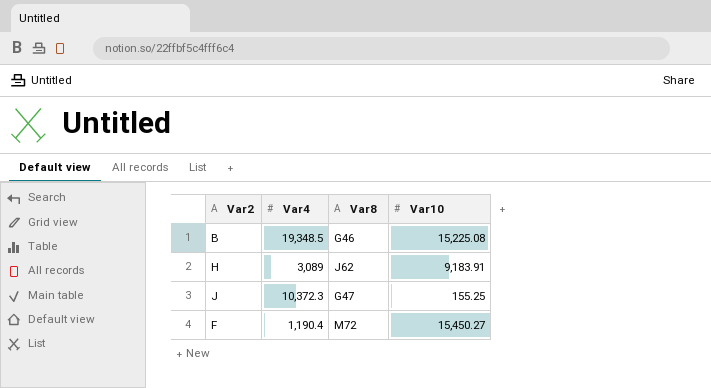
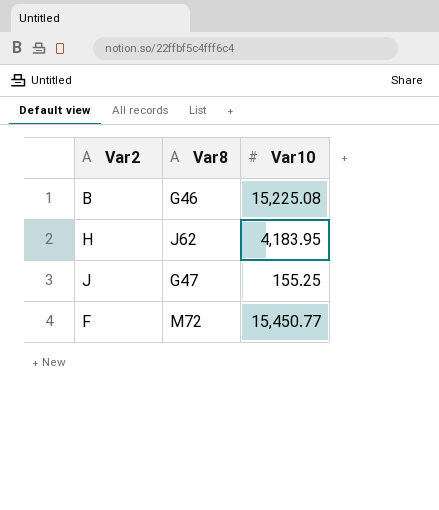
column Var4 | position: 2 -> none
H | Var10: 9,183.91 -> 4,183.95
F | Var10: 15,450.27 -> 15,450.77

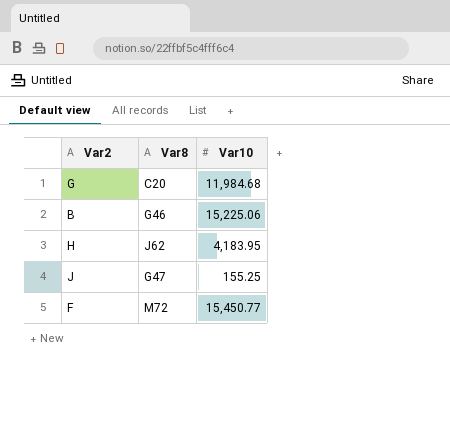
row G: none -> C20 | 11,984.68
B | Var10: 15,225.08 -> 15,225.06

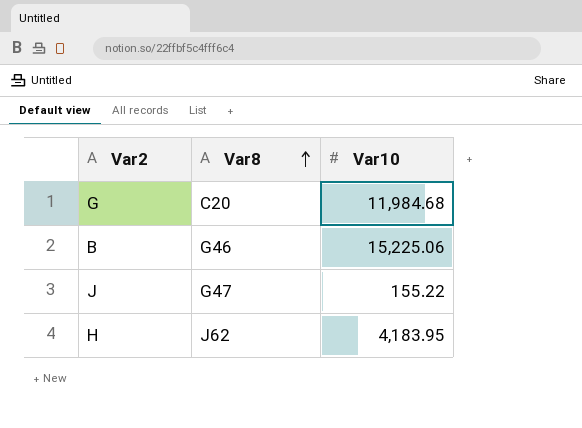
row order: none -> Var8 ascending
row F: M72 | 15,450.77 -> none
J | Var10: 155.25 -> 155.22

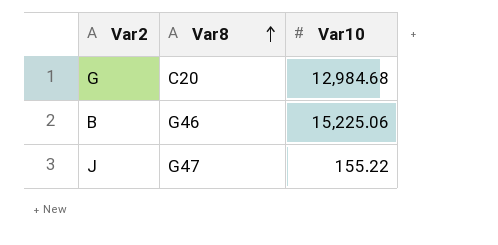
row H: J62 | 4,183.95 -> none
G | Var10: 11,984.68 -> 12,984.68

